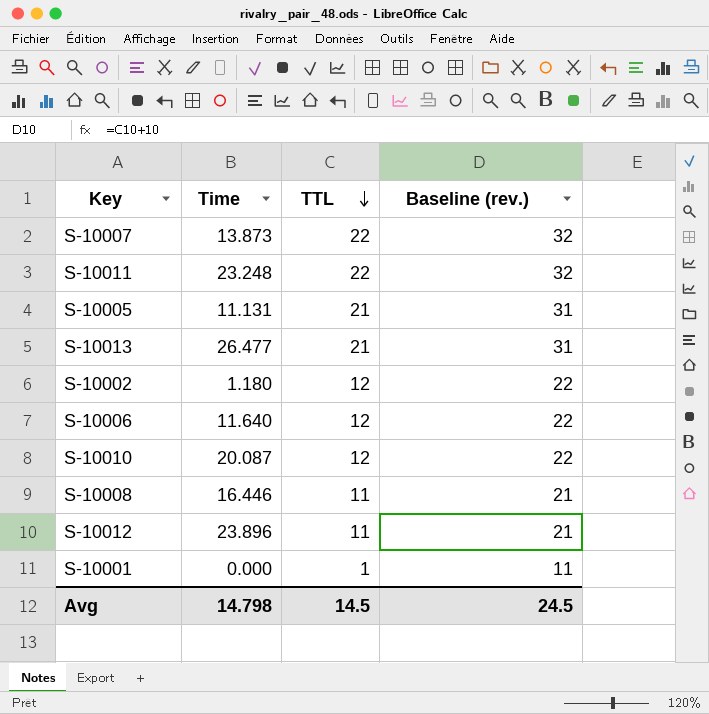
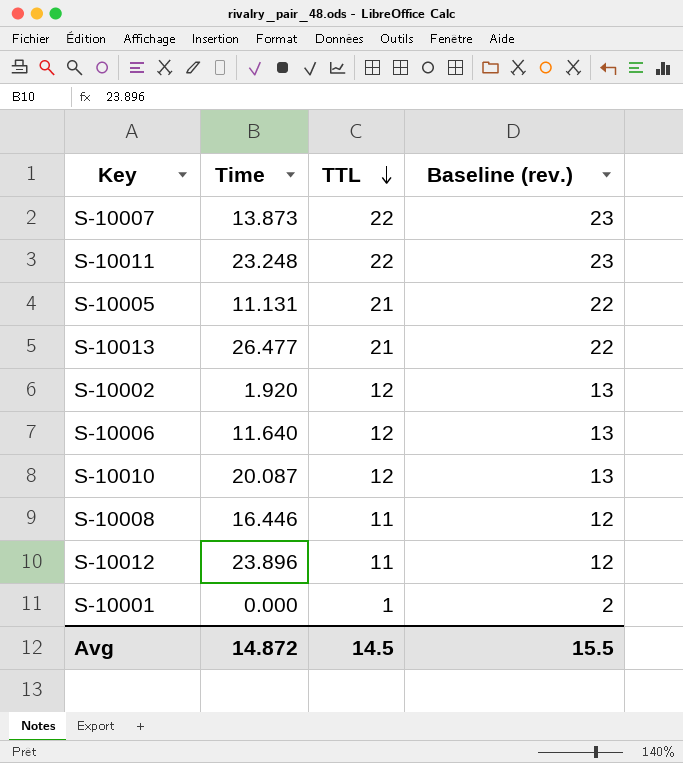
column Baseline (rev.) | formula: [TTL] + 10 -> [TTL] + 1
S-10002 | Time: 1.180 -> 1.920
Avg | Time: 14.798 -> 14.872
Avg | Baseline (rev.): 24.5 -> 15.5

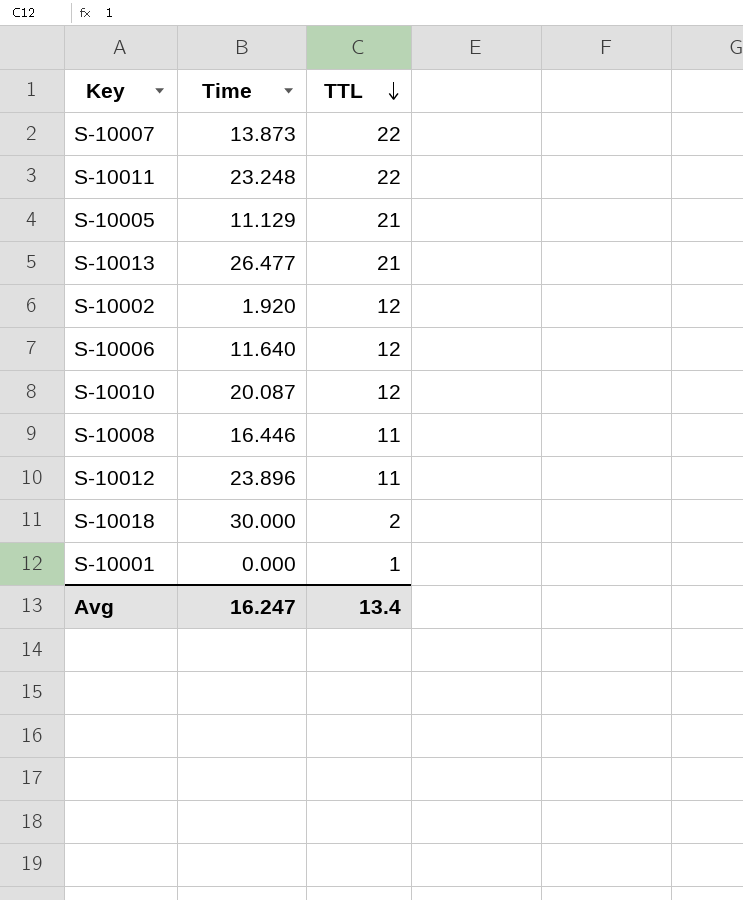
column Baseline (rev.) | formula: [TTL] + 1 -> none
S-10005 | Time: 11.131 -> 11.129
row S-10018: none -> 30.000 | 2
Avg | Time: 14.872 -> 16.247
Avg | TTL: 14.5 -> 13.4

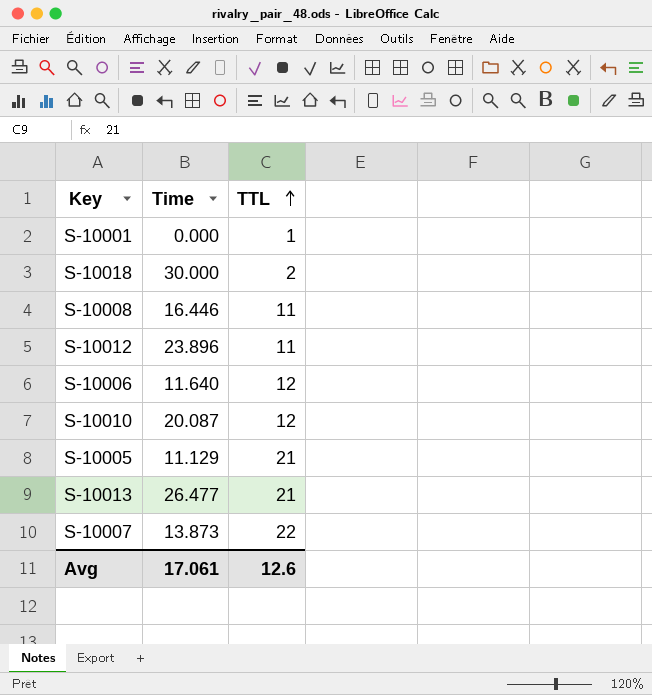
row order: TTL descending -> TTL ascending
row S-10011: 23.248 | 22 -> none
row S-10002: 1.920 | 12 -> none
Avg | Time: 16.247 -> 17.061
Avg | TTL: 13.4 -> 12.6

